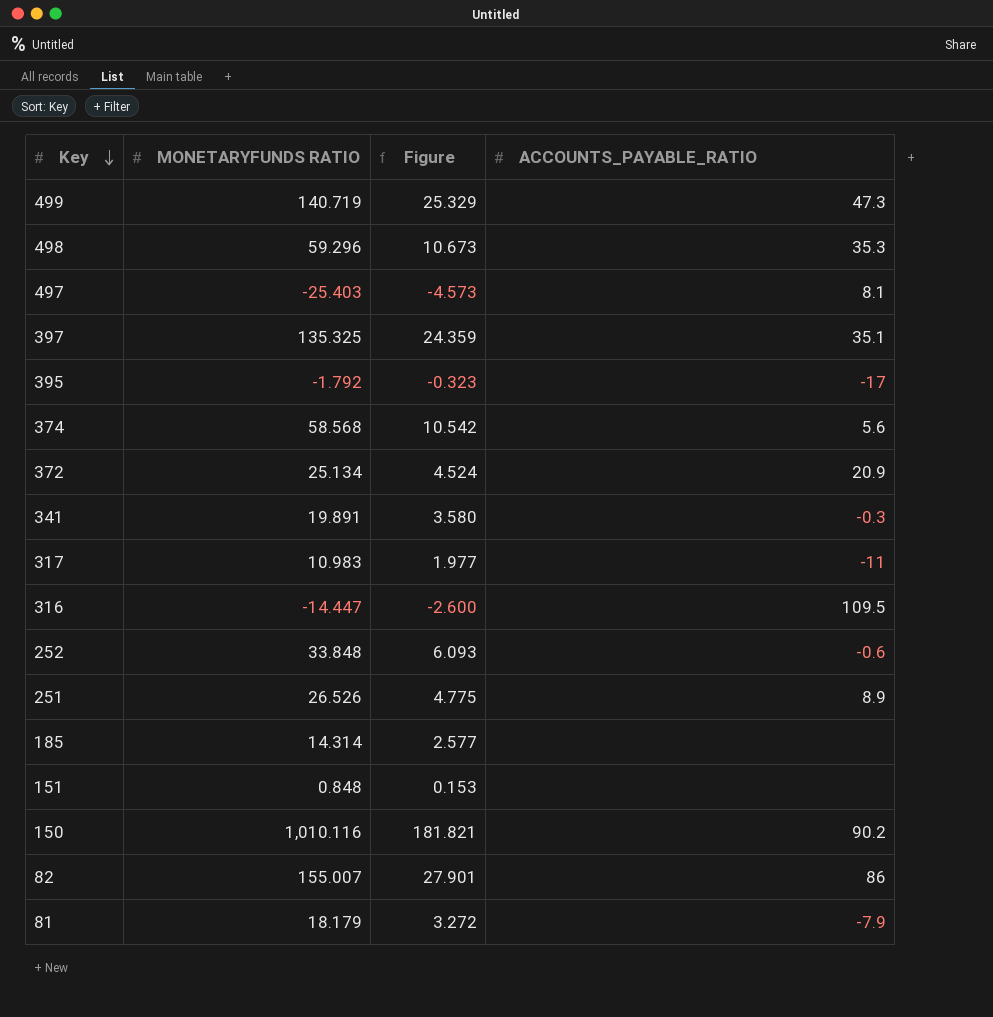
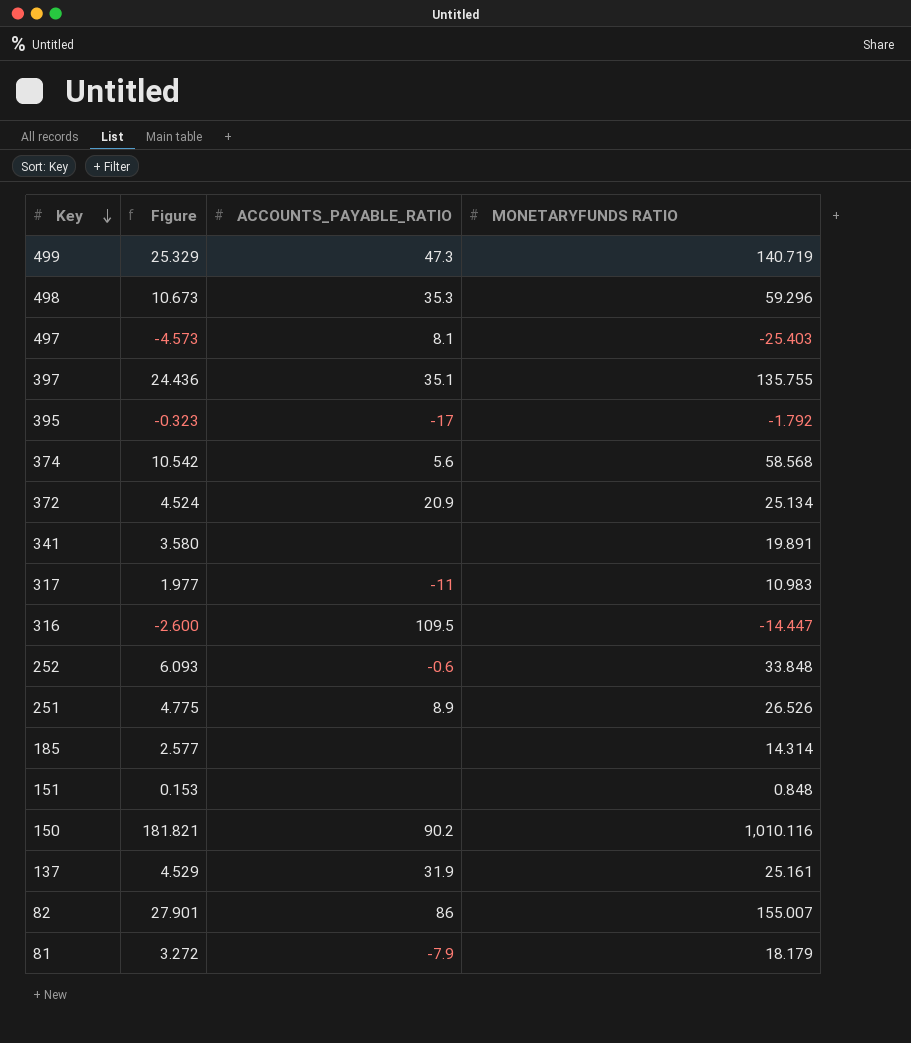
column MONETARYFUNDS RATIO | position: 2 -> 4
397 | Figure: 24.359 -> 24.436
397 | MONETARYFUNDS RATIO: 135.325 -> 135.755
341 | ACCOUNTS_PAYABLE_RATIO: -0.3 -> none
row 137: none -> 4.529 | 31.9 | 25.161

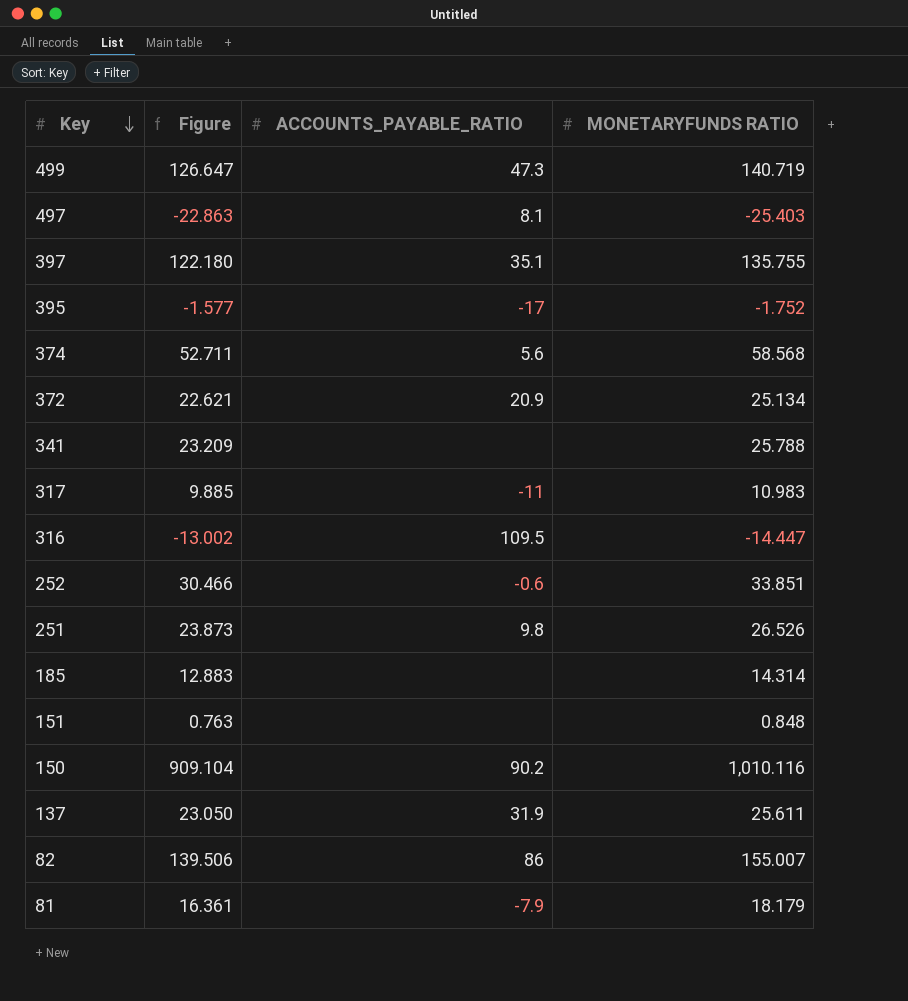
column Figure | formula: [MONETARYFUNDS RATIO] * 0.18 -> [MONETARYFUNDS RATIO] * 0.9
row 498: 10.673 | 35.3 | 59.296 -> none
395 | MONETARYFUNDS RATIO: -1.792 -> -1.752
341 | MONETARYFUNDS RATIO: 19.891 -> 25.788
252 | MONETARYFUNDS RATIO: 33.848 -> 33.851
251 | ACCOUNTS_PAYABLE_RATIO: 8.9 -> 9.8
137 | MONETARYFUNDS RATIO: 25.161 -> 25.611

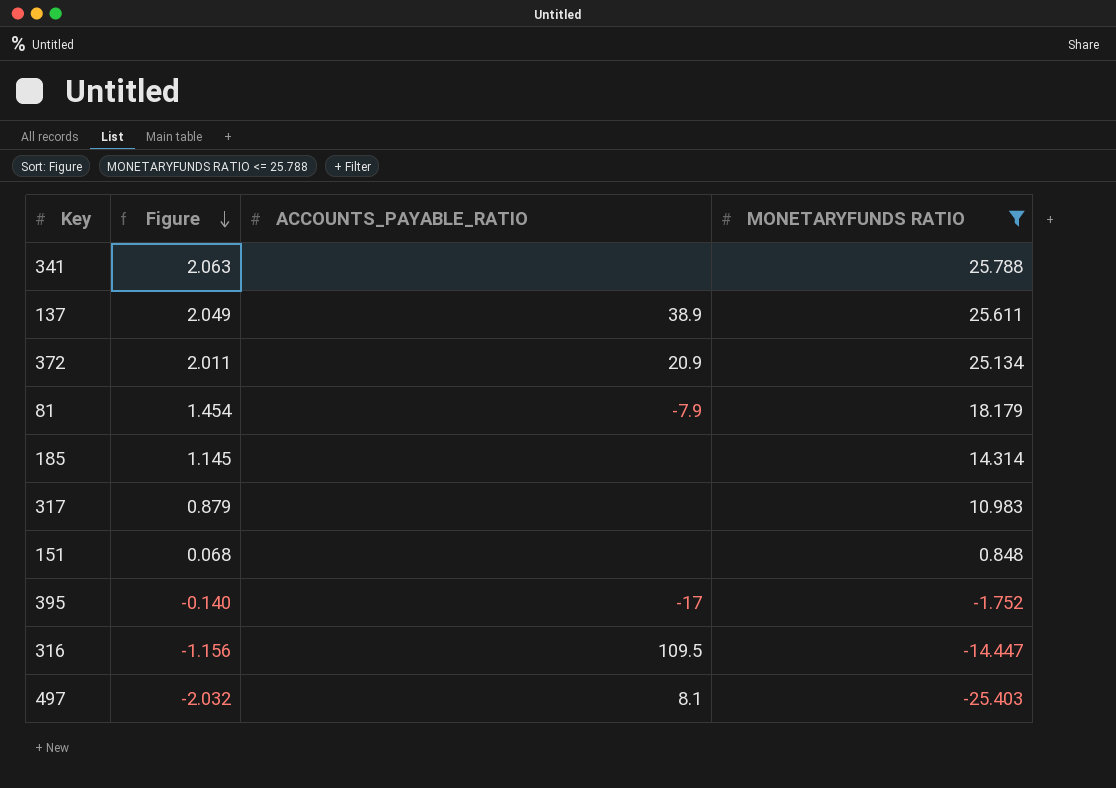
filter: none -> MONETARYFUNDS RATIO <= 25.788
row order: Key descending -> Figure descending
column Figure | formula: [MONETARYFUNDS RATIO] * 0.9 -> [MONETARYFUNDS RATIO] * 0.08
137 | ACCOUNTS_PAYABLE_RATIO: 31.9 -> 38.9
317 | ACCOUNTS_PAYABLE_RATIO: -11 -> none

